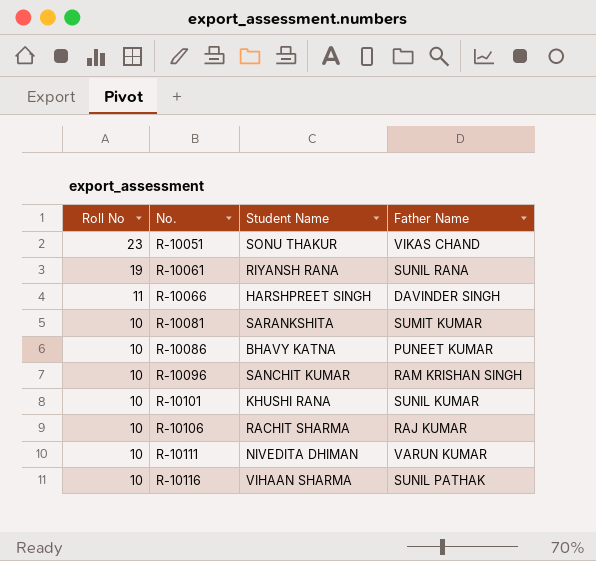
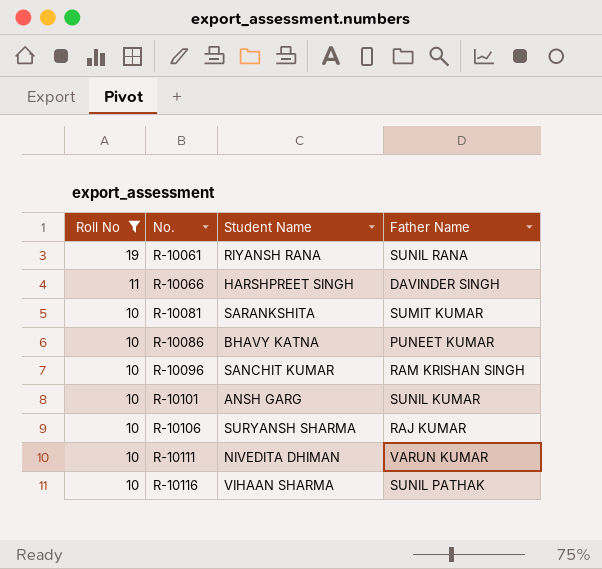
filter: none -> Roll No != 23
R-10101 | Student Name: KHUSHI RANA -> ANSH GARG
R-10106 | Student Name: RACHIT SHARMA -> SURYANSH SHARMA

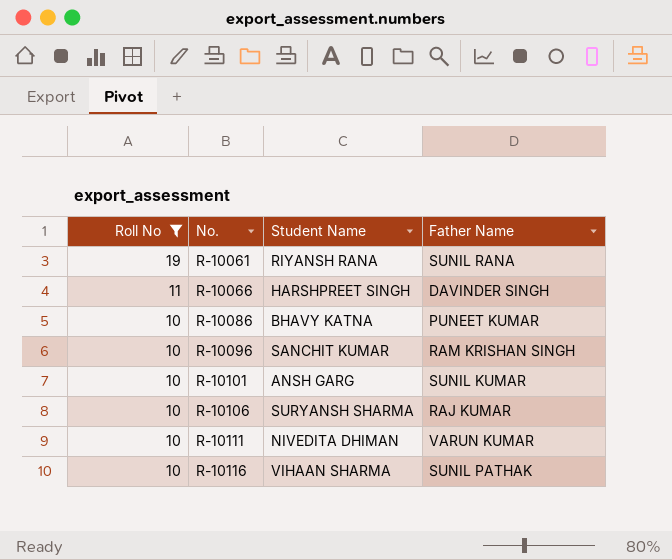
row R-10081: 10 | SARANKSHITA | SUMIT KUMAR -> none

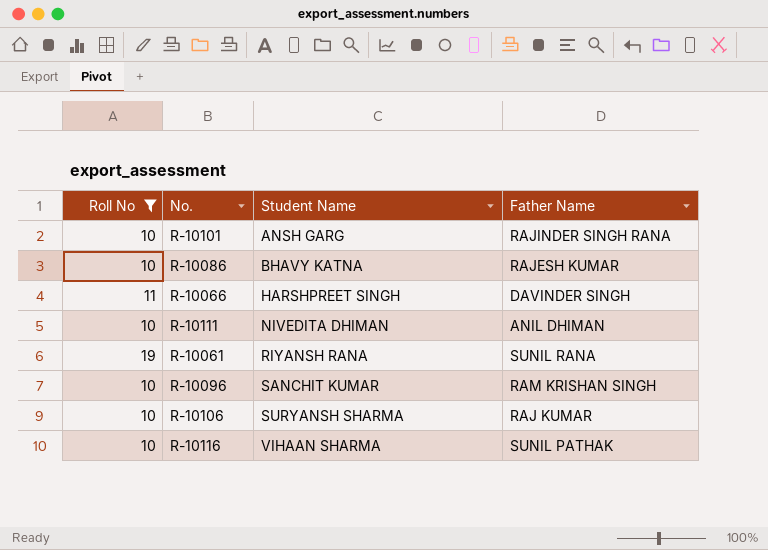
row order: Roll No descending -> Student Name ascending
R-10101 | Father Name: SUNIL KUMAR -> RAJINDER SINGH RANA
R-10086 | Father Name: PUNEET KUMAR -> RAJESH KUMAR
R-10111 | Father Name: VARUN KUMAR -> ANIL DHIMAN

